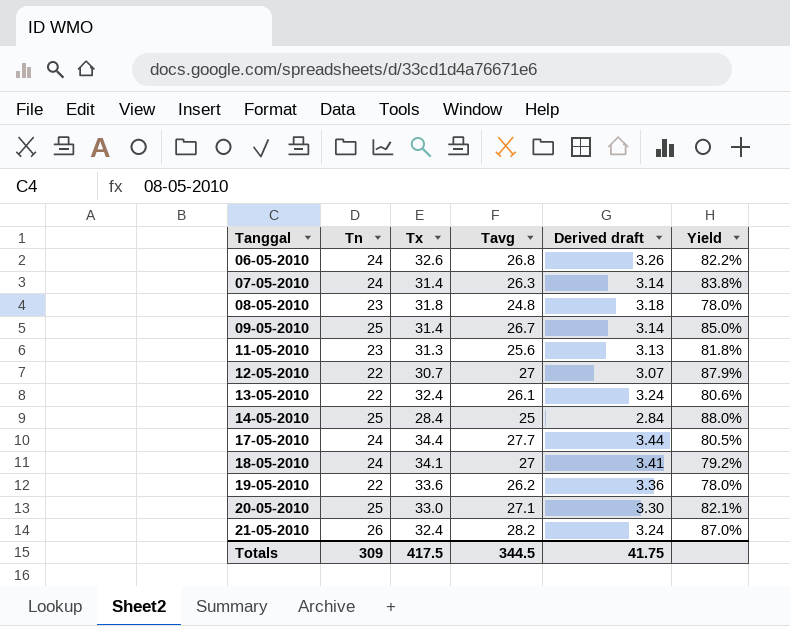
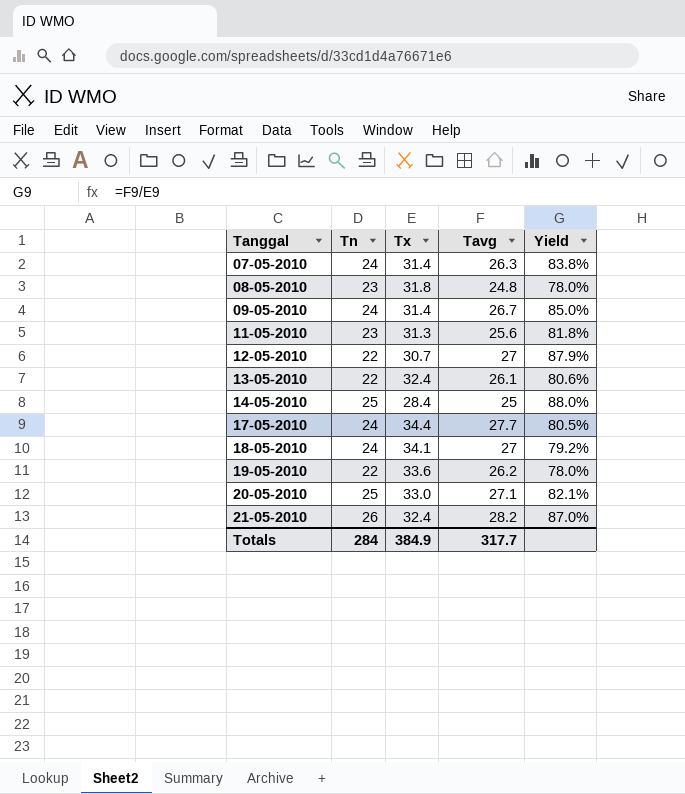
column Derived draft | formula: [Tx] * 0.1 -> none
row 06-05-2010: 24 | 32.6 | 26.8 | 3.26 | 82.2% -> none
09-05-2010 | Tn: 25 -> 24
Totals | Tn: 309 -> 284
Totals | Tx: 417.5 -> 384.9
Totals | Tavg: 344.5 -> 317.7

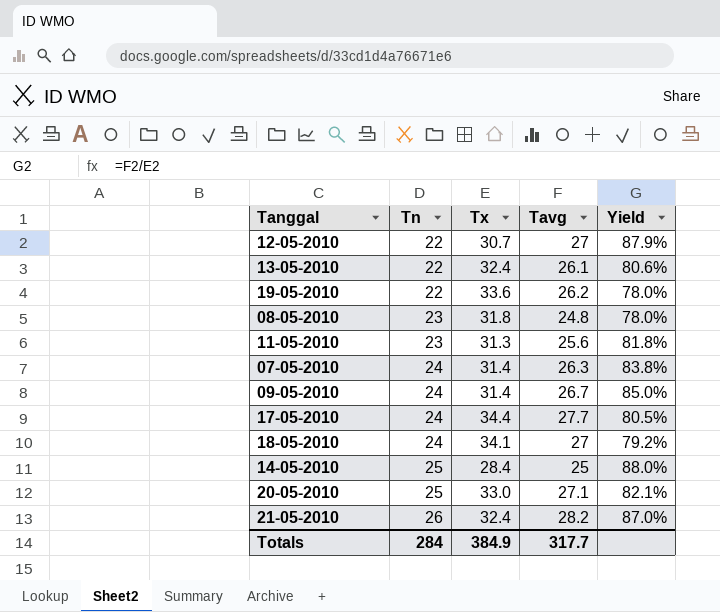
row order: Tanggal ascending -> Tn ascending

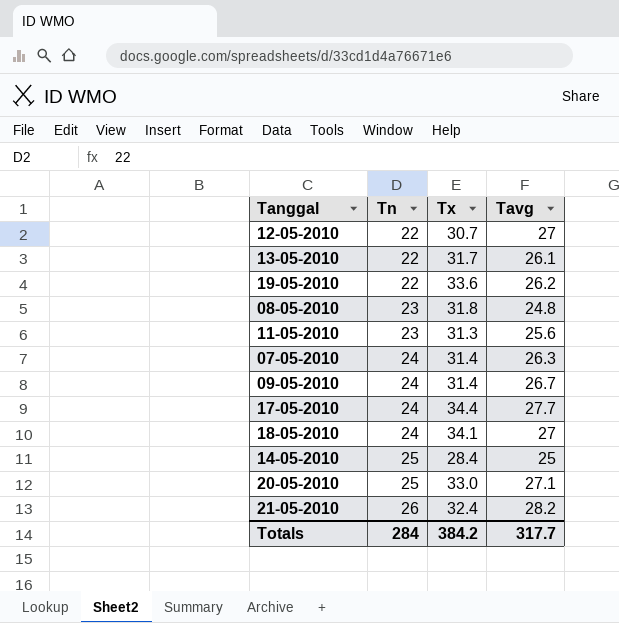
column Yield | formula: [Tavg] / [Tx] -> none
13-05-2010 | Tx: 32.4 -> 31.7
Totals | Tx: 384.9 -> 384.2

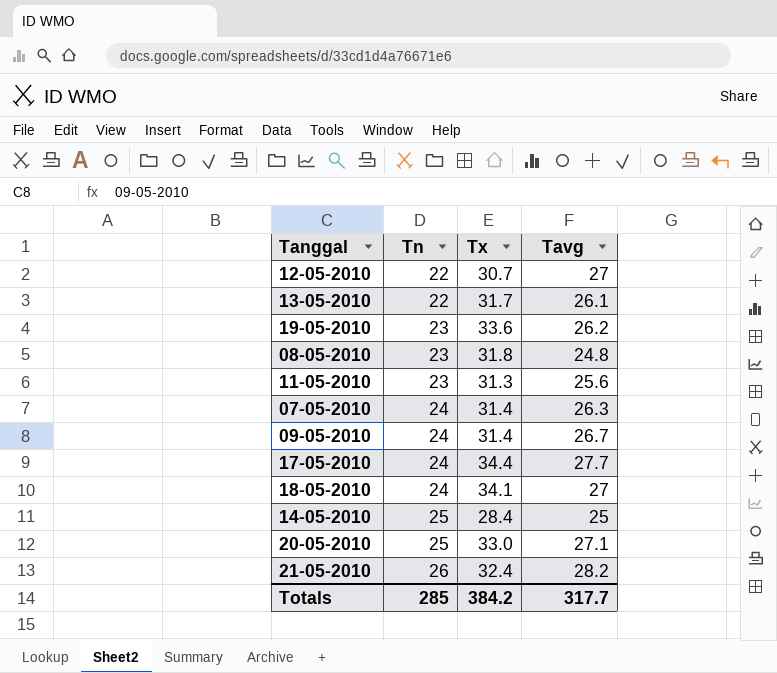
19-05-2010 | Tn: 22 -> 23
Totals | Tn: 284 -> 285

